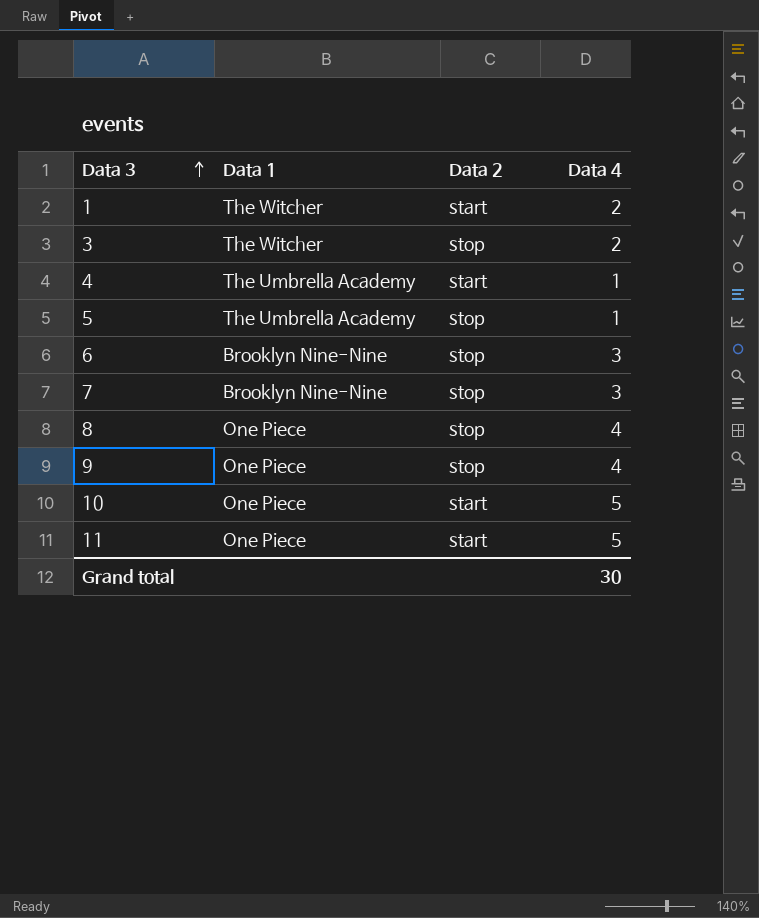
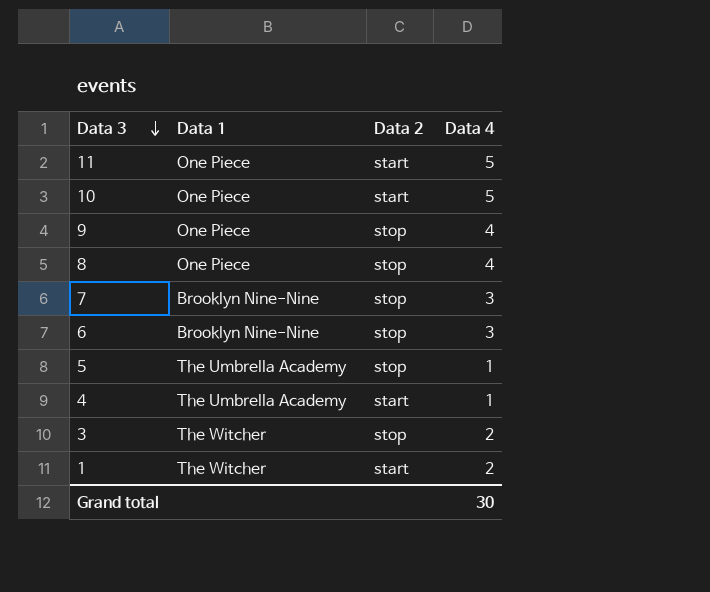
row order: Data 3 ascending -> Data 3 descending

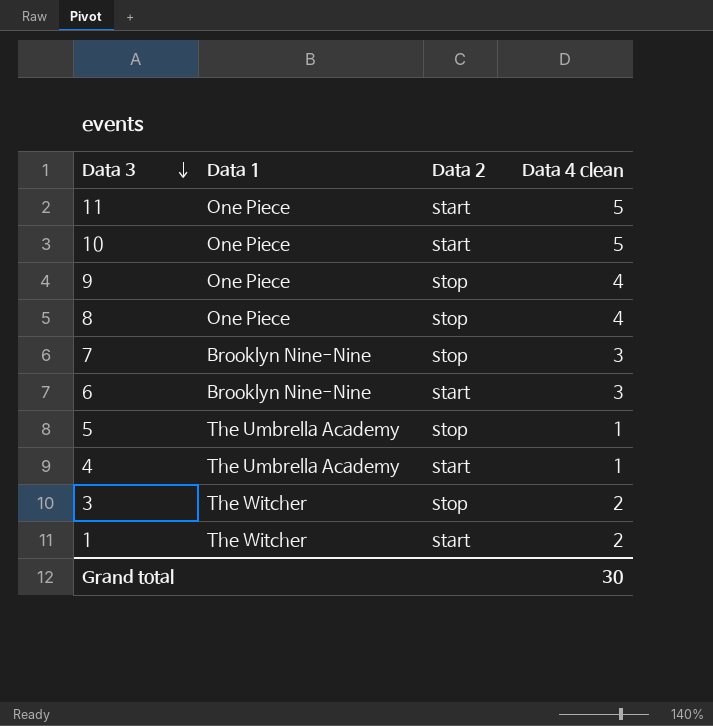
column name: Data 4 -> Data 4 clean
6 | Data 2: stop -> start

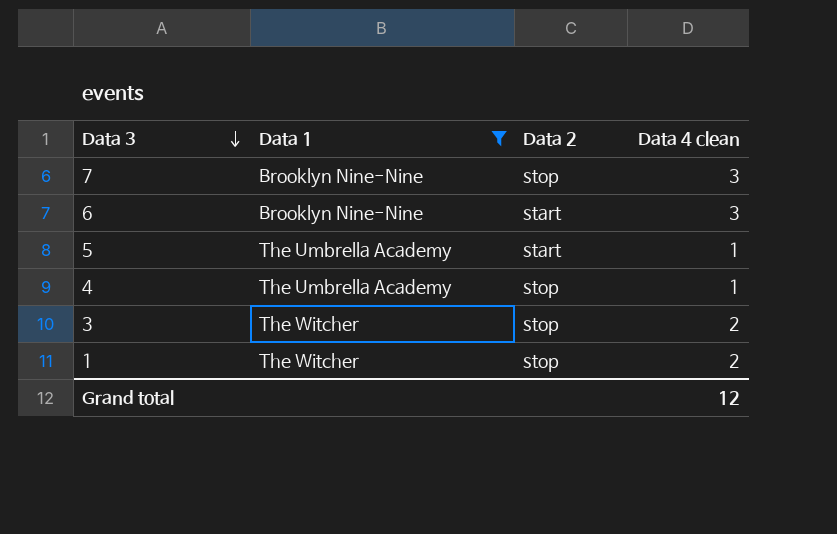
filter: none -> Data 1 != One Piece
5 | Data 2: stop -> start
4 | Data 2: start -> stop
1 | Data 2: start -> stop
Grand total | Data 4 clean: 30 -> 12

